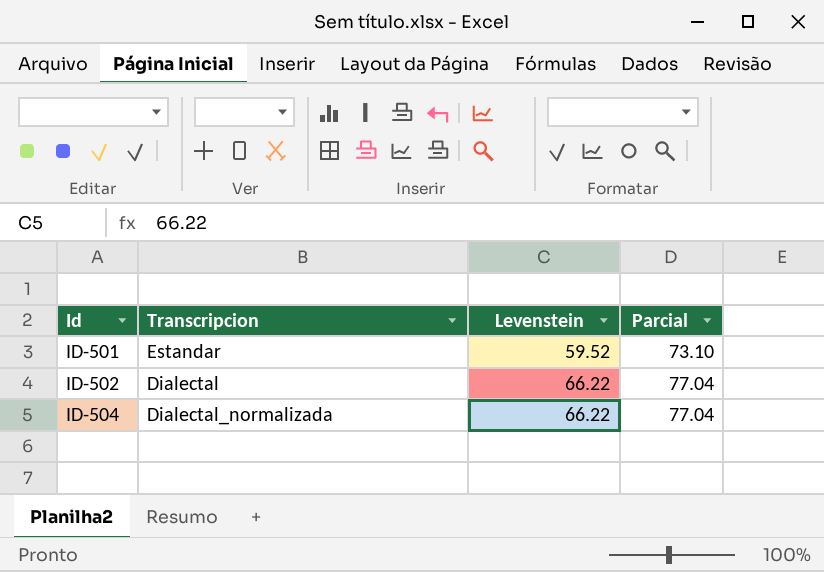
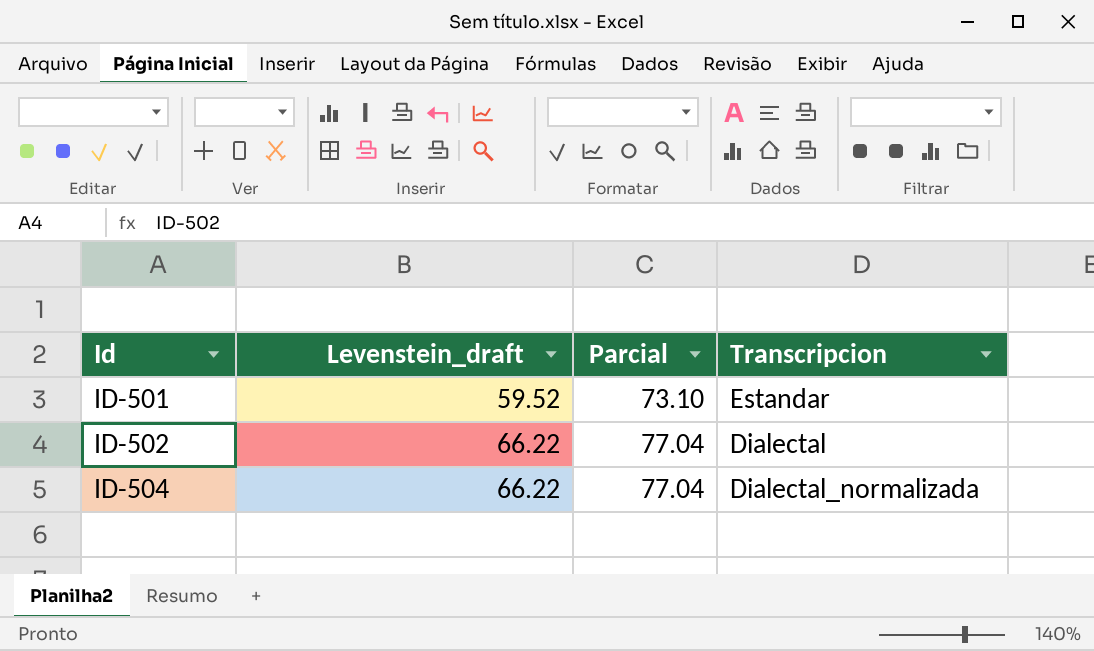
column name: Levenstein -> Levenstein_draft
column Transcripcion | position: 2 -> 4

